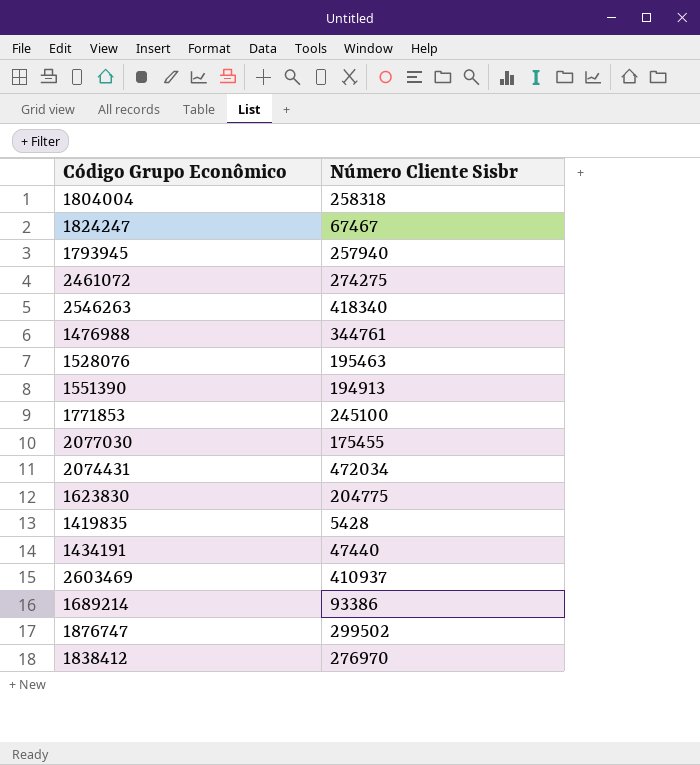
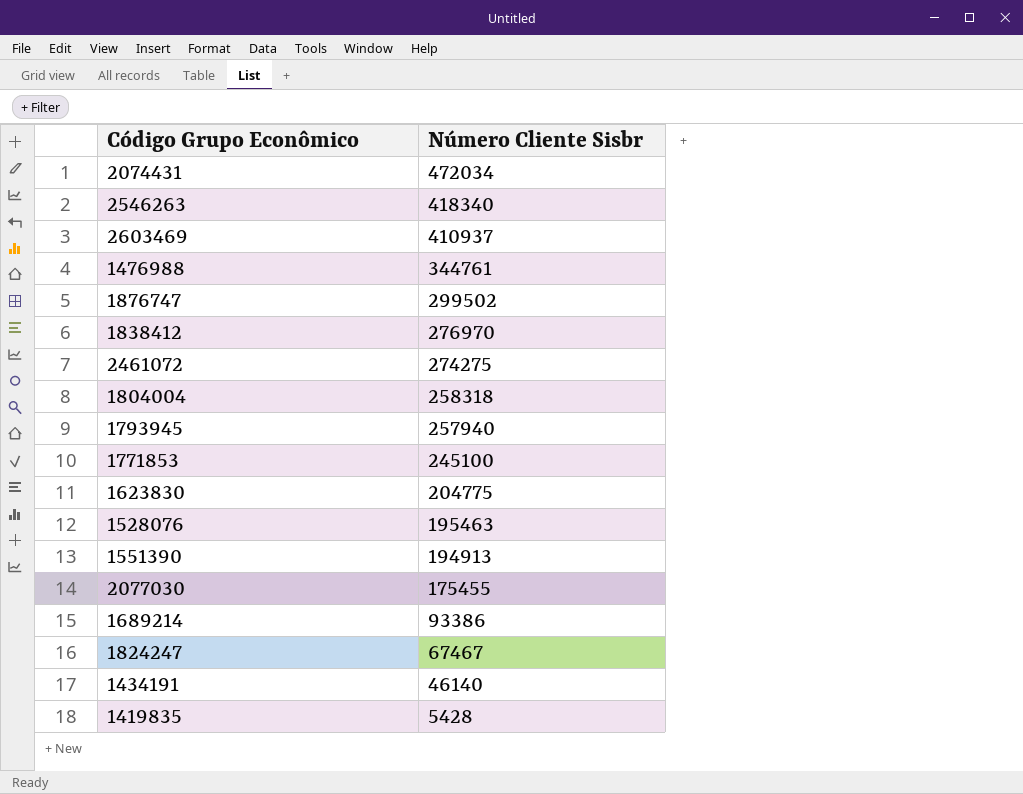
row order: none -> Número Cliente Sisbr descending
1434191 | Número Cliente Sisbr: 47440 -> 46140

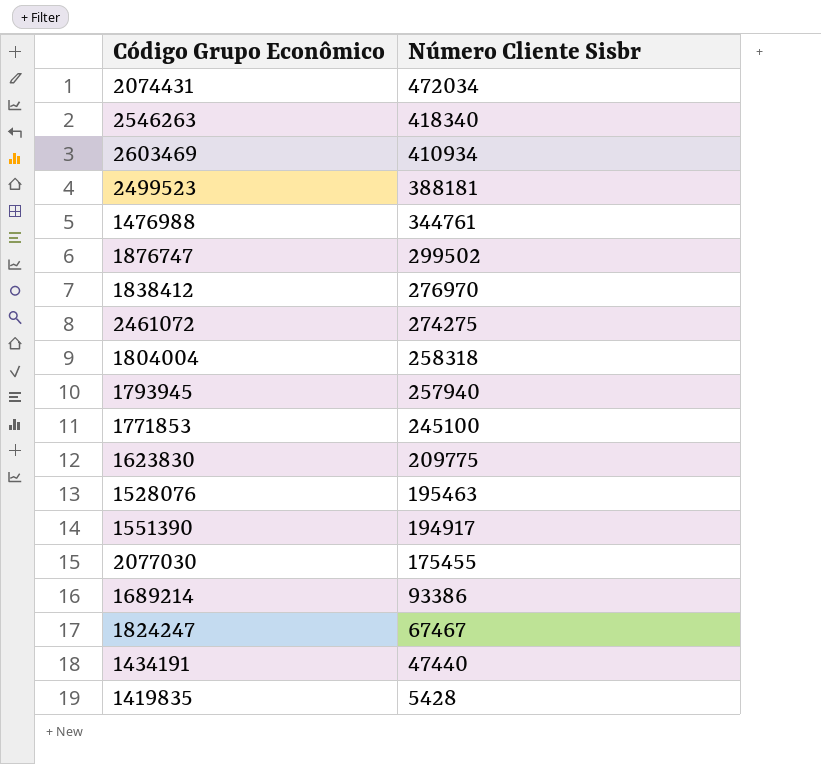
2603469 | Número Cliente Sisbr: 410937 -> 410934
row 2499523: none -> 388181
1623830 | Número Cliente Sisbr: 204775 -> 209775
1551390 | Número Cliente Sisbr: 194913 -> 194917
1434191 | Número Cliente Sisbr: 46140 -> 47440

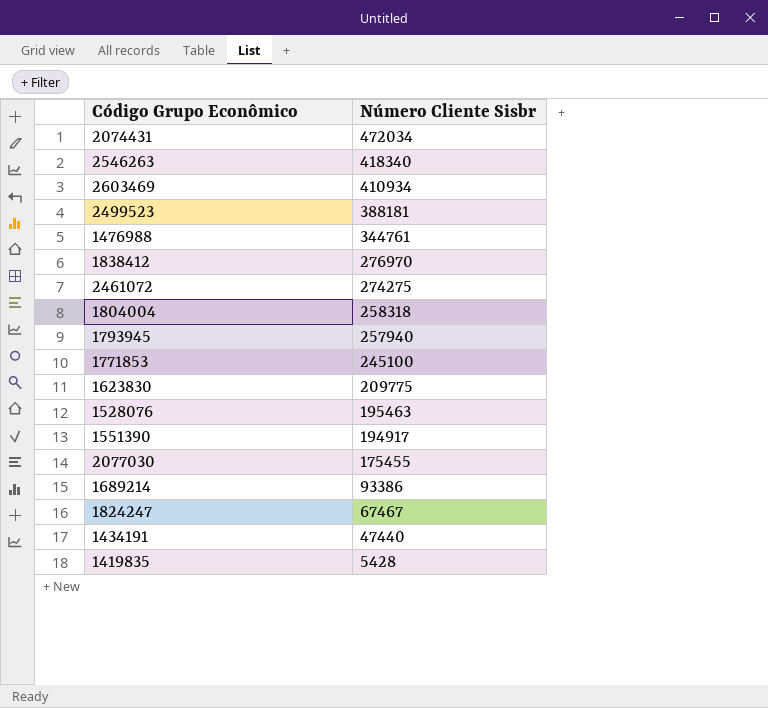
row 1876747: 299502 -> none

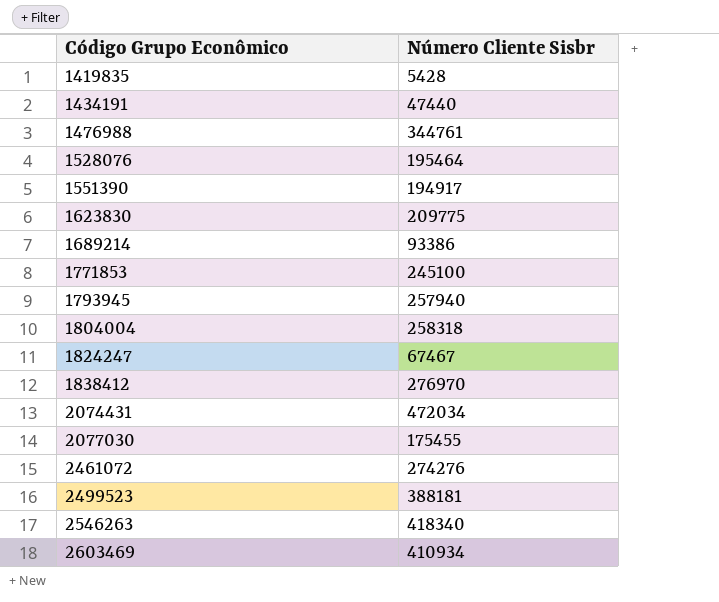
row order: Número Cliente Sisbr descending -> Código Grupo Econômico ascending
1528076 | Número Cliente Sisbr: 195463 -> 195464
2461072 | Número Cliente Sisbr: 274275 -> 274276

